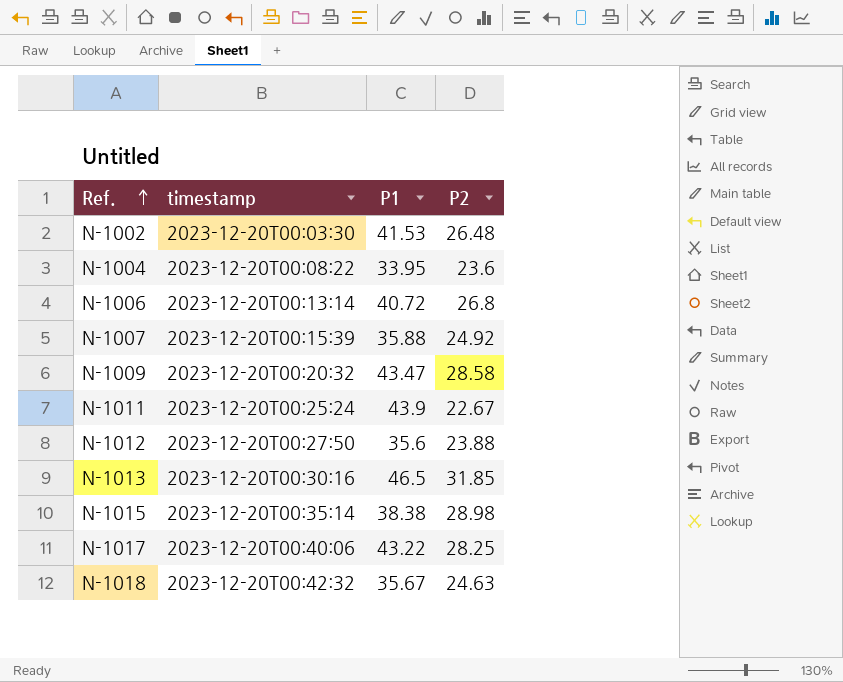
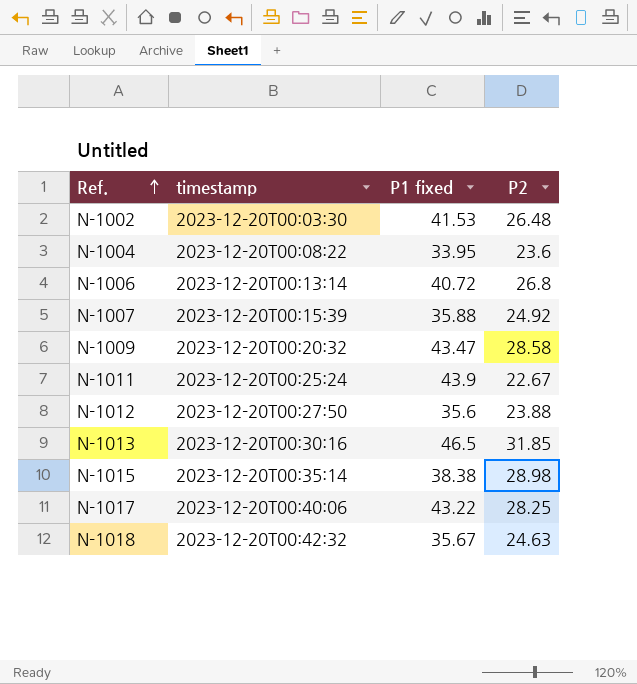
column name: P1 -> P1 fixed

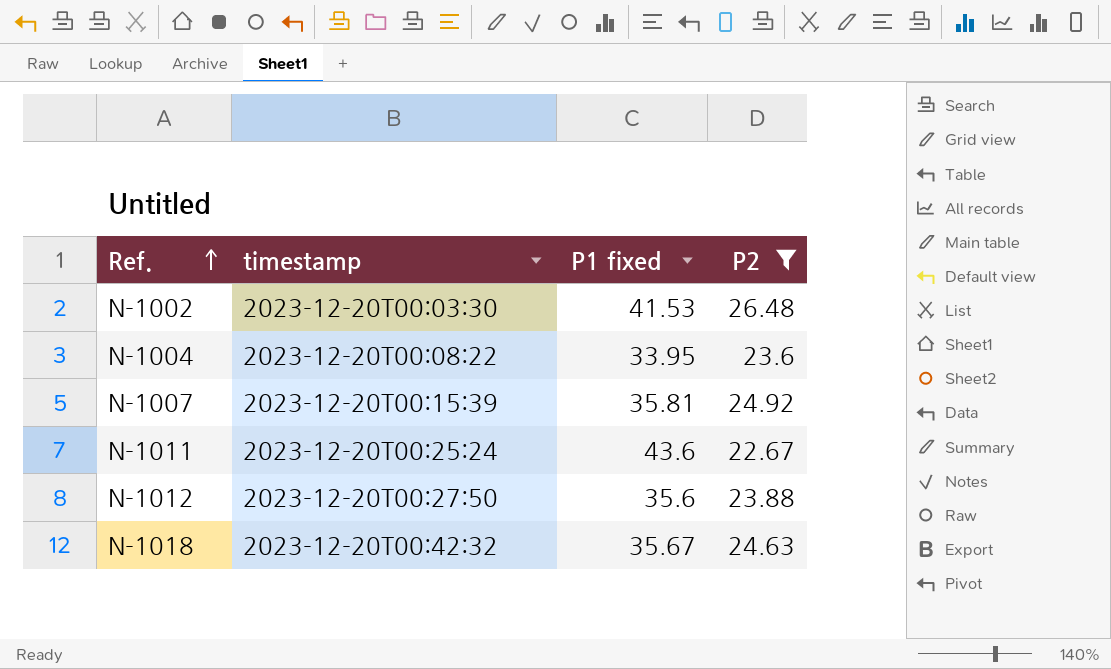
filter: none -> P2 <= 26.48
N-1007 | P1 fixed: 35.88 -> 35.81
N-1011 | P1 fixed: 43.9 -> 43.6

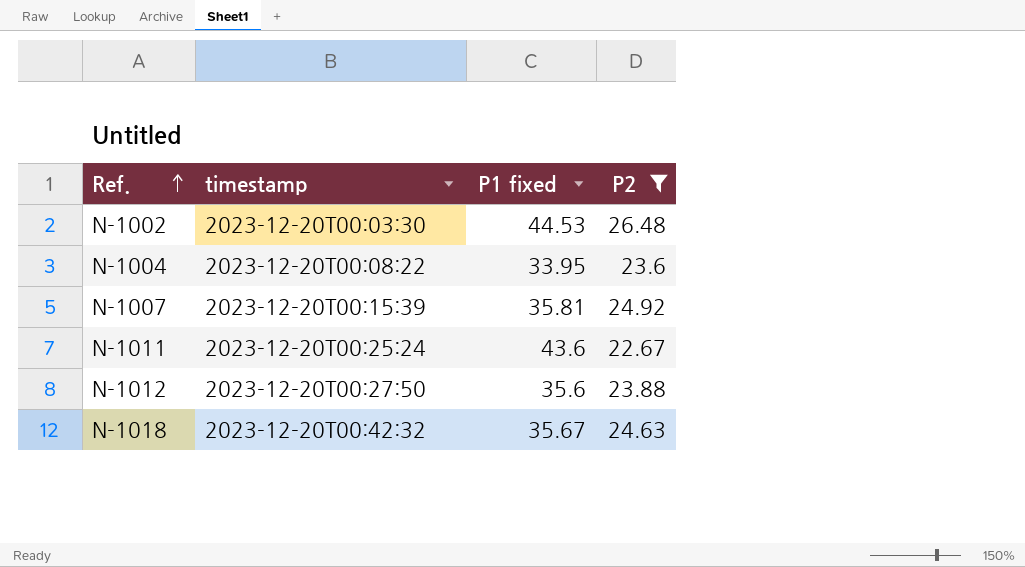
N-1002 | P1 fixed: 41.53 -> 44.53

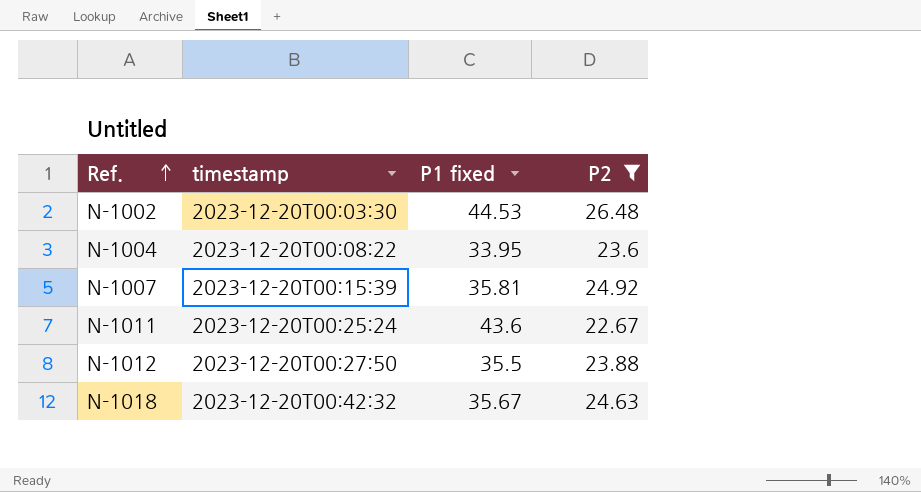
N-1012 | P1 fixed: 35.6 -> 35.5

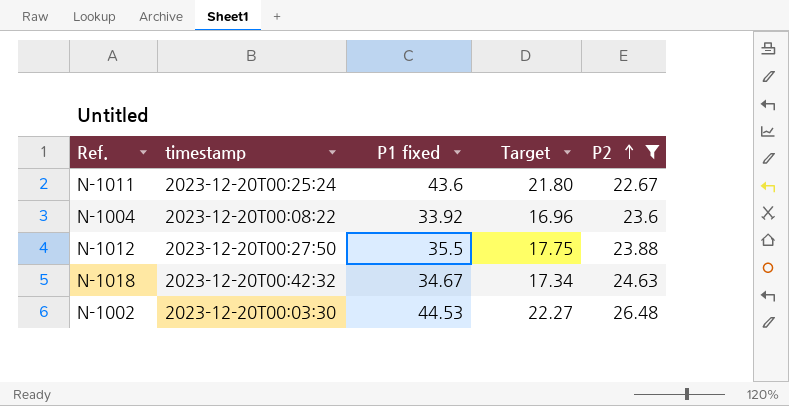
row order: Ref. ascending -> P2 ascending
column Target | formula: none -> [P1 fixed] * 0.5
row N-1007: 2023-12-20T00:15:39 | 35.81 | 24.92 -> none
N-1004 | P1 fixed: 33.95 -> 33.92
N-1018 | P1 fixed: 35.67 -> 34.67

